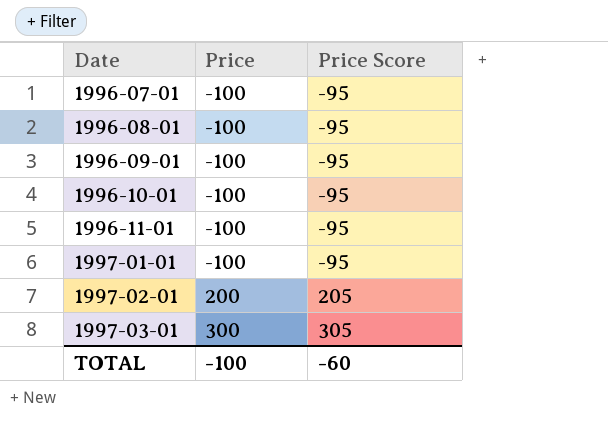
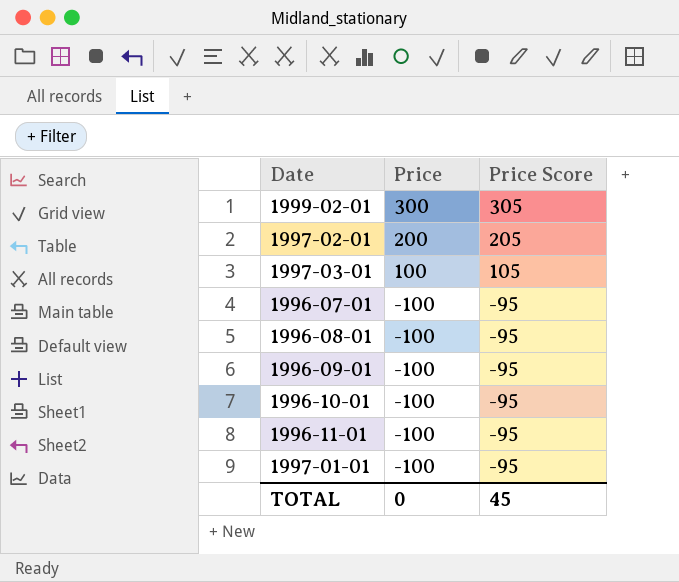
row order: Date ascending -> Price descending
row 1999-02-01: none -> 300 | 305
1997-03-01 | Price: 300 -> 100
1997-03-01 | Price Score: 305 -> 105
TOTAL | Price: -100 -> 0
TOTAL | Price Score: -60 -> 45

